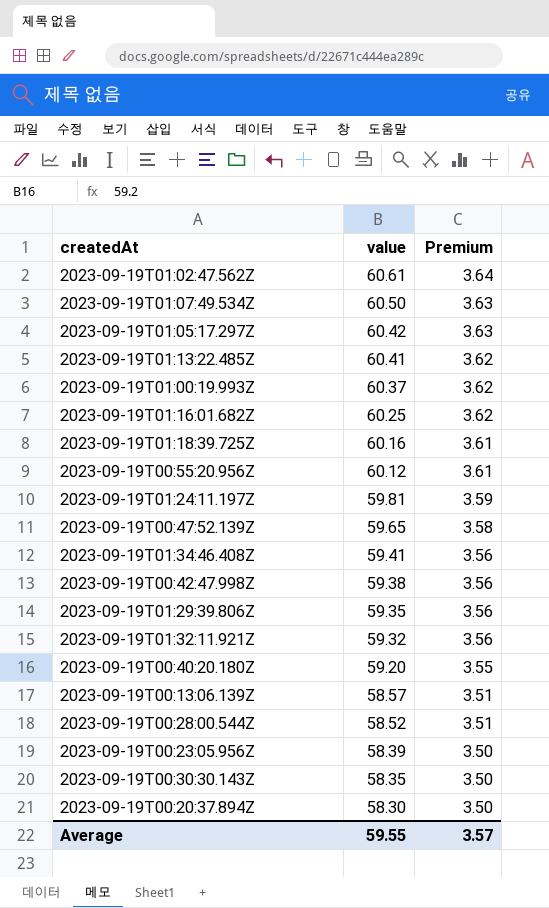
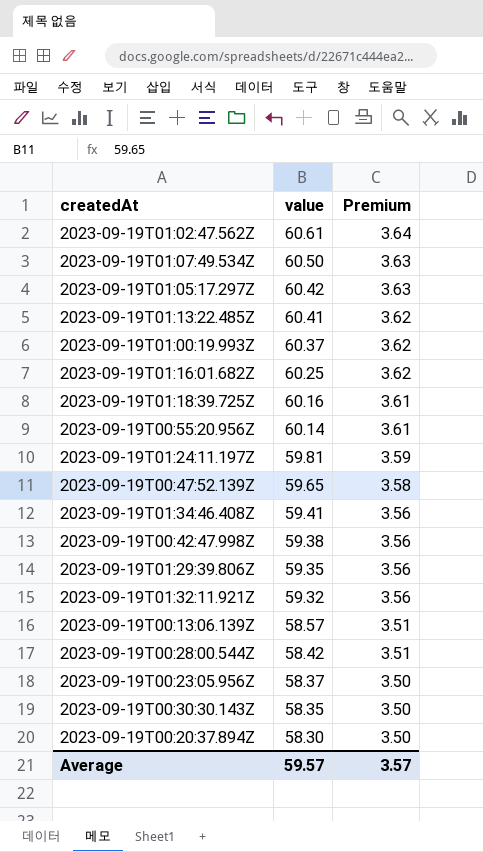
row 2023-09-19T00:40:20.180Z: 59.20 | 3.55 -> none
2023-09-19T00:55:20.956Z | value: 60.12 -> 60.14
2023-09-19T00:28:00.544Z | value: 58.52 -> 58.42
2023-09-19T00:23:05.956Z | value: 58.39 -> 58.37
Average | value: 59.55 -> 59.57

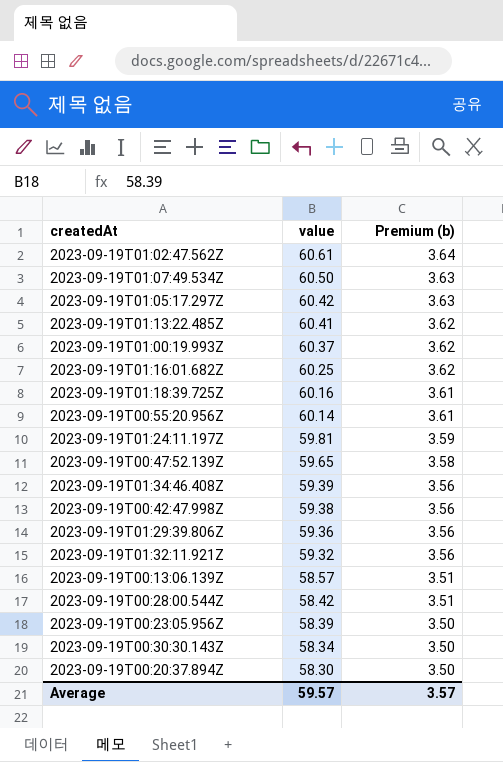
column name: Premium -> Premium (b)
2023-09-19T01:34:46.408Z | value: 59.41 -> 59.39
2023-09-19T01:29:39.806Z | value: 59.35 -> 59.36
2023-09-19T00:23:05.956Z | value: 58.37 -> 58.39
2023-09-19T00:30:30.143Z | value: 58.35 -> 58.34

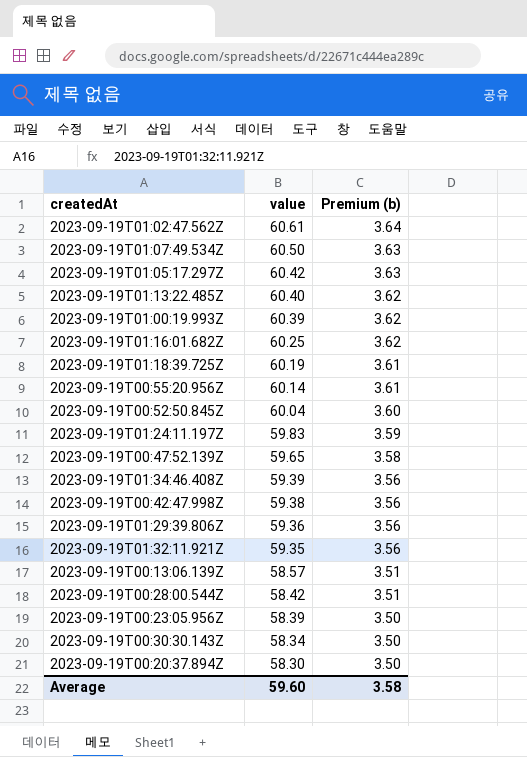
2023-09-19T01:13:22.485Z | value: 60.41 -> 60.40
2023-09-19T01:00:19.993Z | value: 60.37 -> 60.39
2023-09-19T01:18:39.725Z | value: 60.16 -> 60.19
row 2023-09-19T00:52:50.845Z: none -> 60.04 | 3.60
2023-09-19T01:24:11.197Z | value: 59.81 -> 59.83
2023-09-19T01:32:11.921Z | value: 59.32 -> 59.35
Average | value: 59.57 -> 59.60
Average | Premium (b): 3.57 -> 3.58

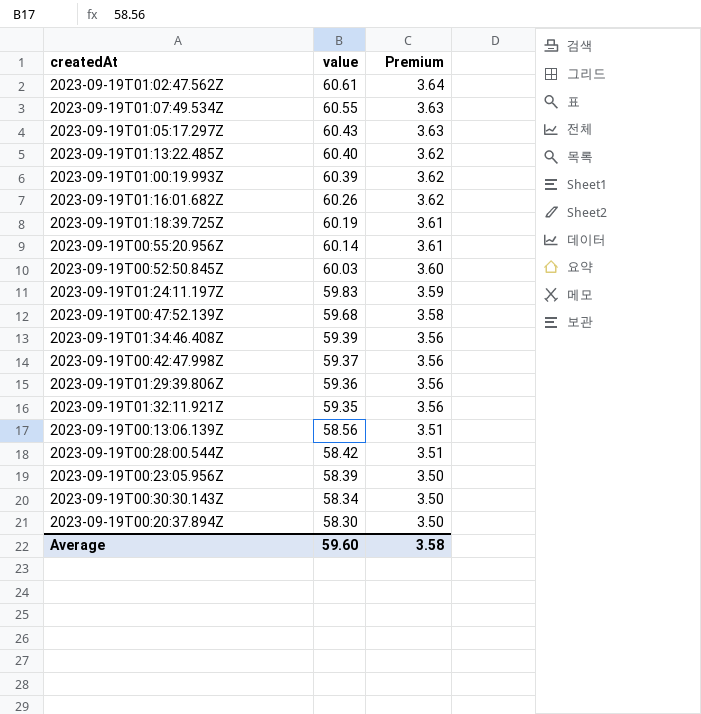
column name: Premium (b) -> Premium
2023-09-19T01:07:49.534Z | value: 60.50 -> 60.55
2023-09-19T01:05:17.297Z | value: 60.42 -> 60.43
2023-09-19T01:16:01.682Z | value: 60.25 -> 60.26
2023-09-19T00:52:50.845Z | value: 60.04 -> 60.03
2023-09-19T00:47:52.139Z | value: 59.65 -> 59.68
2023-09-19T00:42:47.998Z | value: 59.38 -> 59.37
2023-09-19T00:13:06.139Z | value: 58.57 -> 58.56

